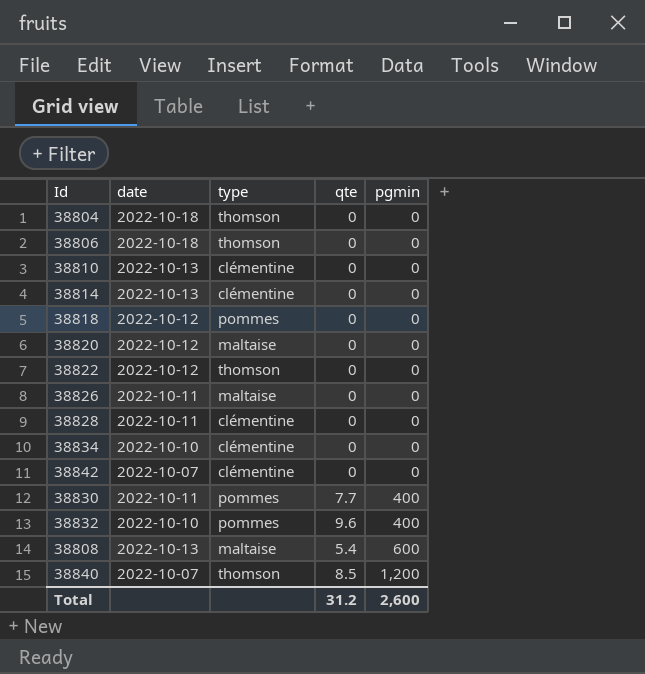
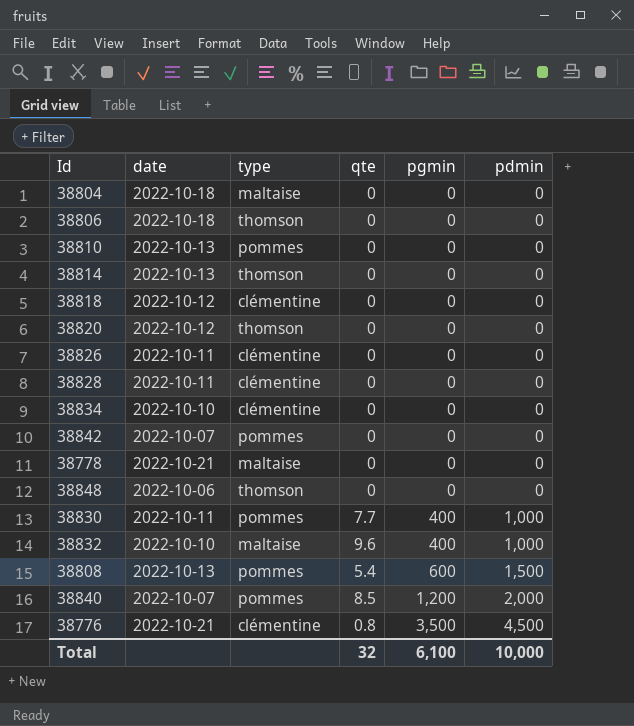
column pdmin | position: none -> 6
row 38822: 2022-10-12 | thomson | 0 | 0 -> none
38804 | type: thomson -> maltaise
38810 | type: clémentine -> pommes
38814 | type: clémentine -> thomson
38818 | type: pommes -> clémentine
38820 | type: maltaise -> thomson
38826 | type: maltaise -> clémentine
38842 | type: clémentine -> pommes
row 38778: none -> 2022-10-21 | maltaise | 0 | 0 | 0
row 38848: none -> 2022-10-06 | thomson | 0 | 0 | 0
38832 | type: pommes -> maltaise
38808 | type: maltaise -> pommes
38840 | type: thomson -> pommes
row 38776: none -> 2022-10-21 | clémentine | 0.8 | 3,500 | 4,500
Total | qte: 31.2 -> 32
Total | pgmin: 2,600 -> 6,100

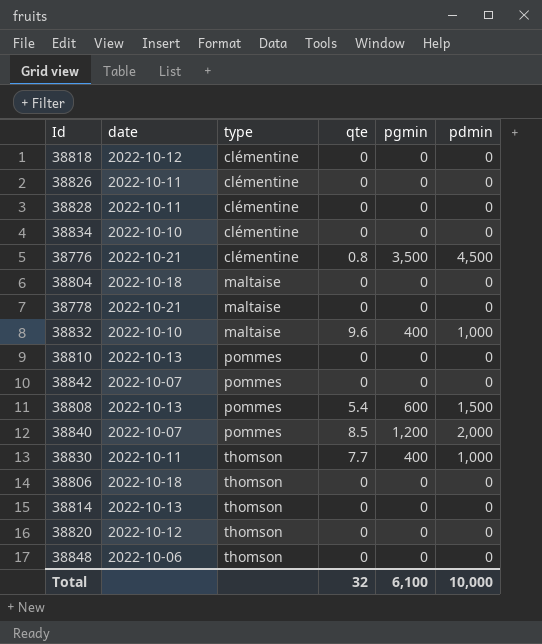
row order: pgmin ascending -> type ascending
38830 | type: pommes -> thomson

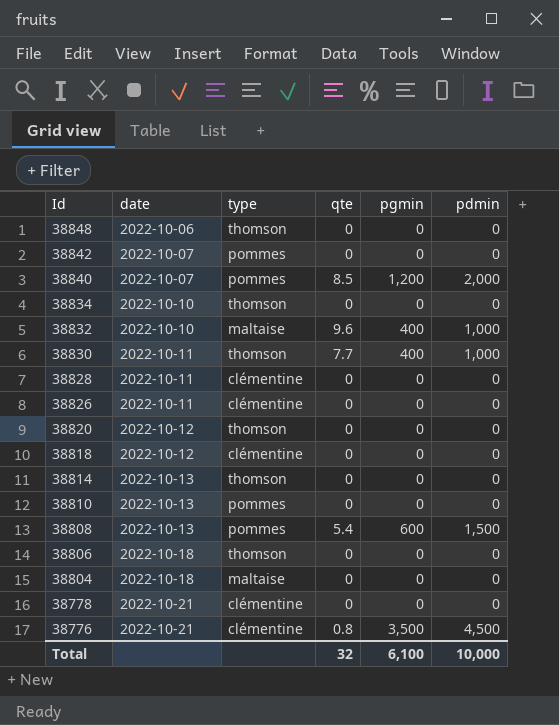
row order: type ascending -> Id descending
38834 | type: clémentine -> thomson
38778 | type: maltaise -> clémentine

